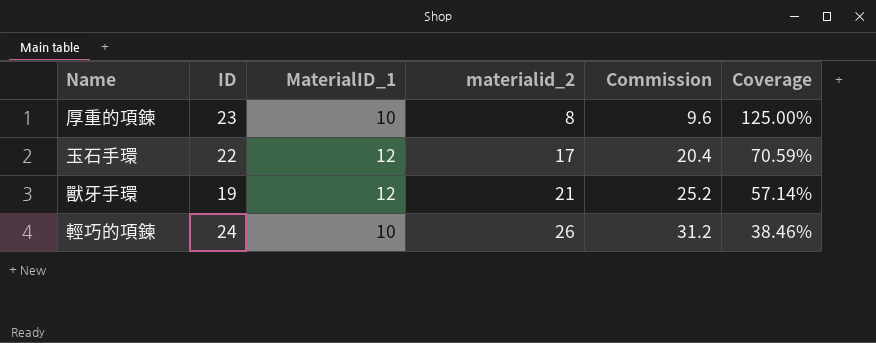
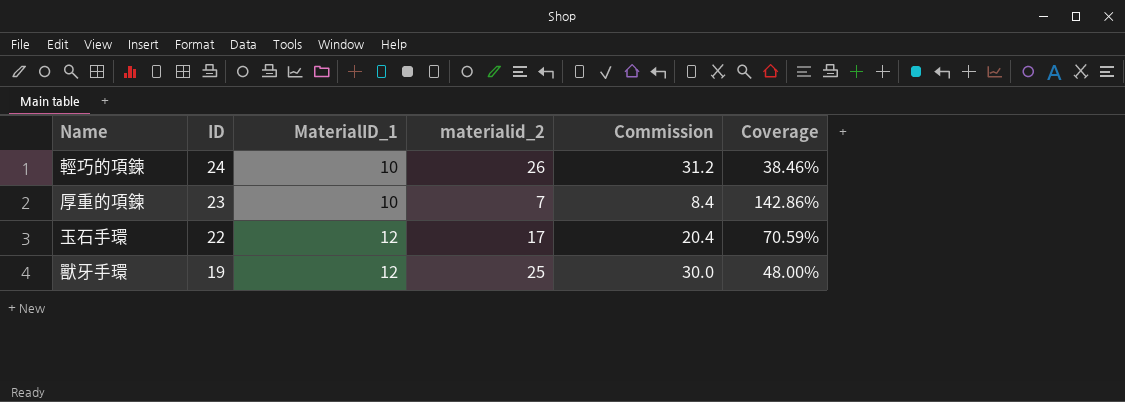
row order: materialid_2 ascending -> ID descending
厚重的項鍊 | materialid_2: 8 -> 7
厚重的項鍊 | Commission: 9.6 -> 8.4
厚重的項鍊 | Coverage: 125.00% -> 142.86%
獸牙手環 | materialid_2: 21 -> 25
獸牙手環 | Commission: 25.2 -> 30.0
獸牙手環 | Coverage: 57.14% -> 48.00%

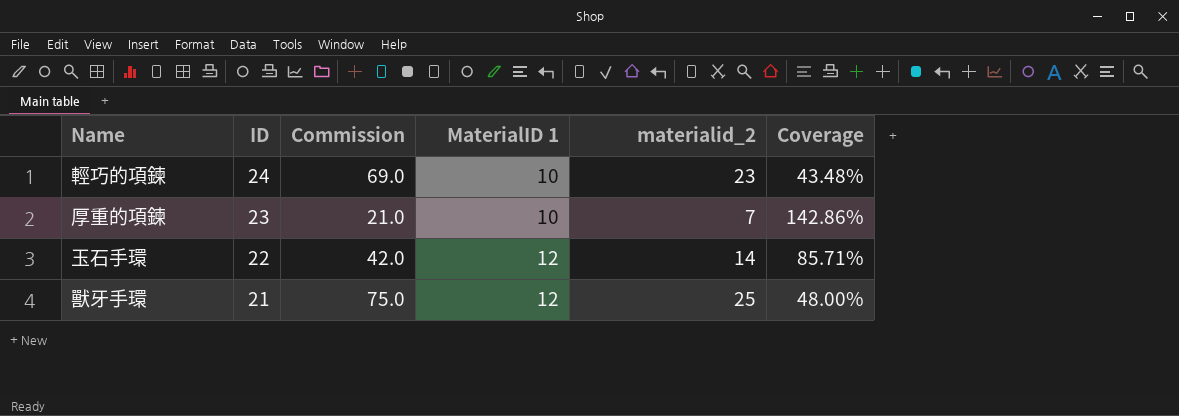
column Commission | formula: [materialid_2] * 1.2 -> [materialid_2] * 3
column Commission | position: 5 -> 3
column name: MaterialID_1 -> MaterialID 1
輕巧的項鍊 | materialid_2: 26 -> 23
輕巧的項鍊 | Coverage: 38.46% -> 43.48%
玉石手環 | materialid_2: 17 -> 14
玉石手環 | Coverage: 70.59% -> 85.71%
獸牙手環 | ID: 19 -> 21

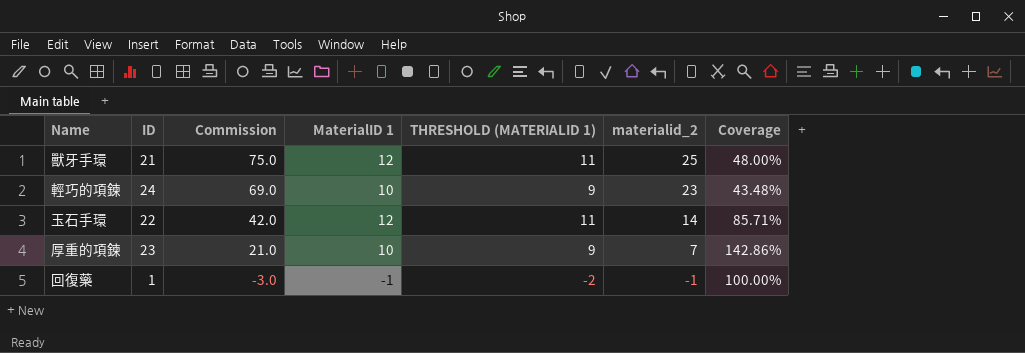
row order: ID descending -> Commission descending
column THRESHOLD (MATERIALID 1) | formula: none -> [MaterialID 1] - 1
row 回復藥: none -> 1 | -3.0 | -1 | -2 | -1 | 100.00%

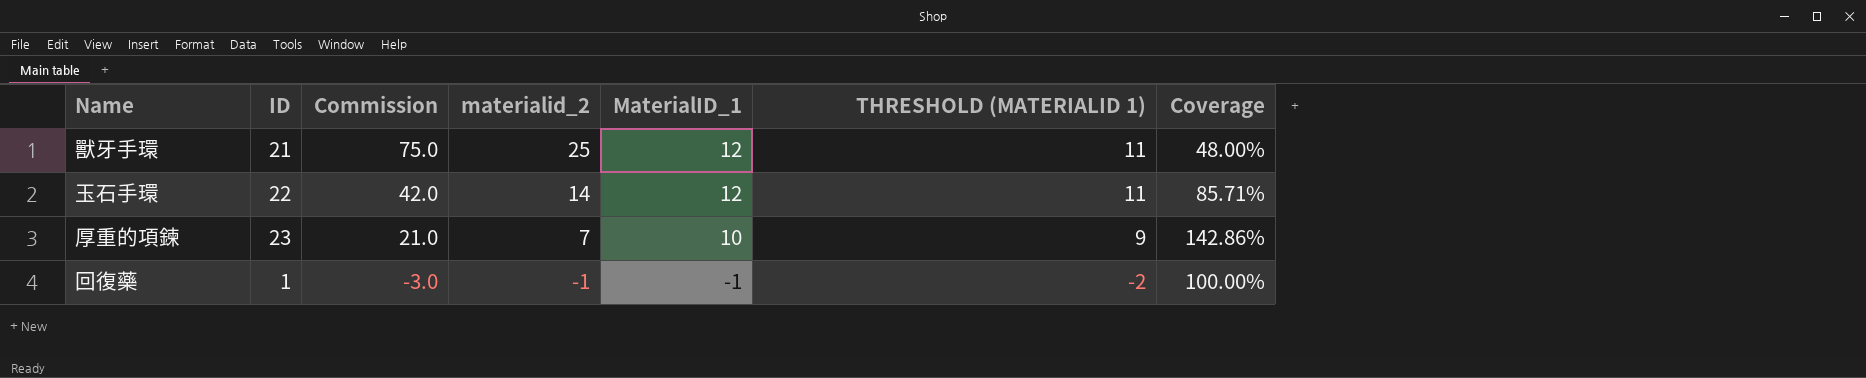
column materialid_2 | position: 6 -> 4
column name: MaterialID 1 -> MaterialID_1
row 輕巧的項鍊: 24 | 69.0 | 10 | 9 | 23 | 43.48% -> none

